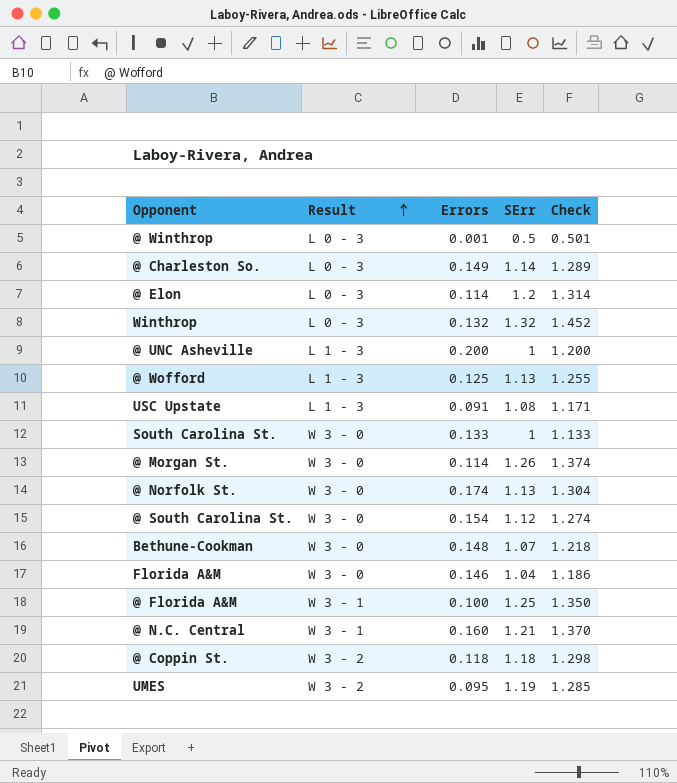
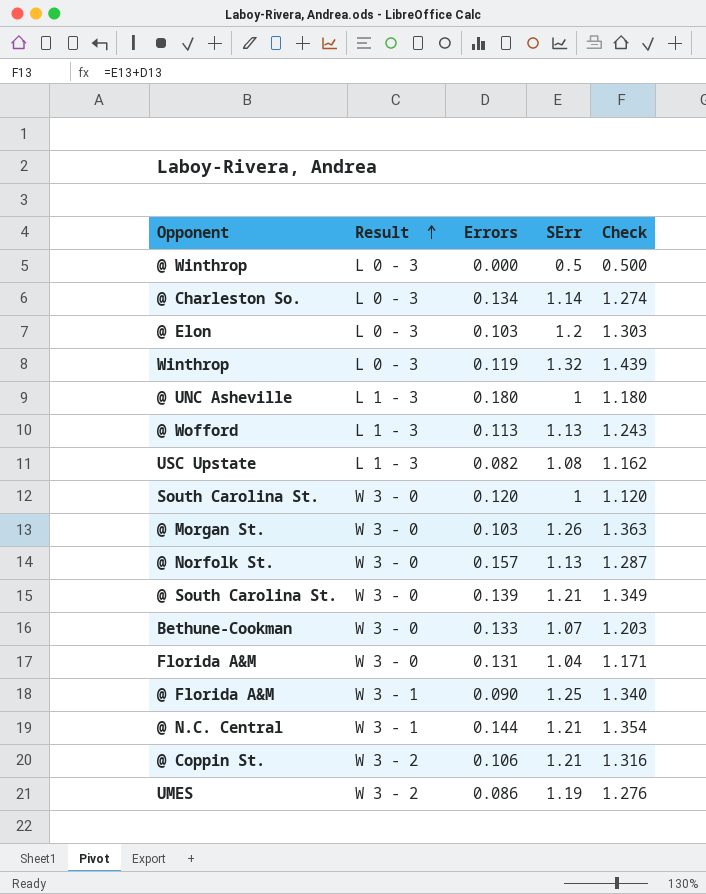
@ Winthrop | Errors: 0.001 -> 0.000
@ Winthrop | Check: 0.501 -> 0.500
@ Charleston So. | Errors: 0.149 -> 0.134
@ Charleston So. | Check: 1.289 -> 1.274
@ Elon | Errors: 0.114 -> 0.103
@ Elon | Check: 1.314 -> 1.303
Winthrop | Errors: 0.132 -> 0.119
Winthrop | Check: 1.452 -> 1.439
@ UNC Asheville | Errors: 0.200 -> 0.180
@ UNC Asheville | Check: 1.200 -> 1.180
@ Wofford | Errors: 0.125 -> 0.113
@ Wofford | Check: 1.255 -> 1.243
USC Upstate | Errors: 0.091 -> 0.082
USC Upstate | Check: 1.171 -> 1.162
South Carolina St. | Errors: 0.133 -> 0.120
South Carolina St. | Check: 1.133 -> 1.120
@ Morgan St. | Errors: 0.114 -> 0.103
@ Morgan St. | Check: 1.374 -> 1.363
@ Norfolk St. | Errors: 0.174 -> 0.157
@ Norfolk St. | Check: 1.304 -> 1.287
@ South Carolina St. | Errors: 0.154 -> 0.139
@ South Carolina St. | SErr: 1.12 -> 1.21
@ South Carolina St. | Check: 1.274 -> 1.349
Bethune-Cookman | Errors: 0.148 -> 0.133
Bethune-Cookman | Check: 1.218 -> 1.203
Florida A&M | Errors: 0.146 -> 0.131
Florida A&M | Check: 1.186 -> 1.171
@ Florida A&M | Errors: 0.100 -> 0.090
@ Florida A&M | Check: 1.350 -> 1.340
@ N.C. Central | Errors: 0.160 -> 0.144
@ N.C. Central | Check: 1.370 -> 1.354
@ Coppin St. | Errors: 0.118 -> 0.106
@ Coppin St. | SErr: 1.18 -> 1.21
@ Coppin St. | Check: 1.298 -> 1.316
UMES | Errors: 0.095 -> 0.086
UMES | Check: 1.285 -> 1.276

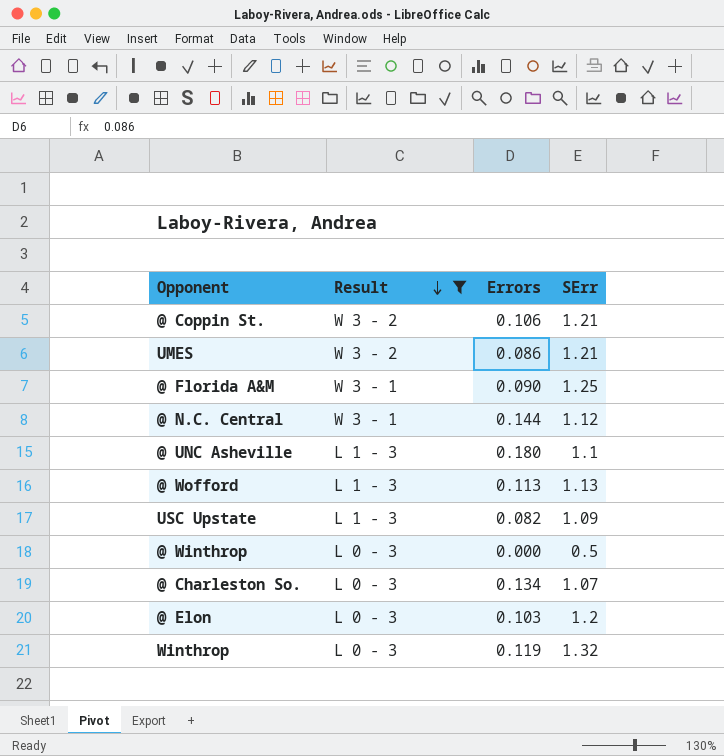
filter: none -> Result != W 3 - 0
row order: Result ascending -> Result descending
column Check | formula: [Errors] + [SErr] -> none
UMES | SErr: 1.19 -> 1.21
@ N.C. Central | SErr: 1.21 -> 1.12
@ UNC Asheville | SErr: 1 -> 1.1
USC Upstate | SErr: 1.08 -> 1.09
@ Charleston So. | SErr: 1.14 -> 1.07

